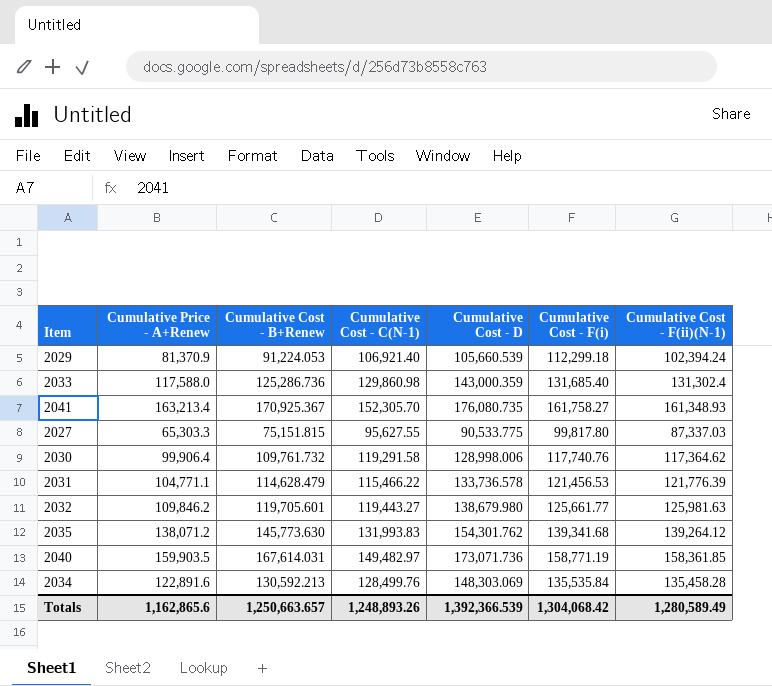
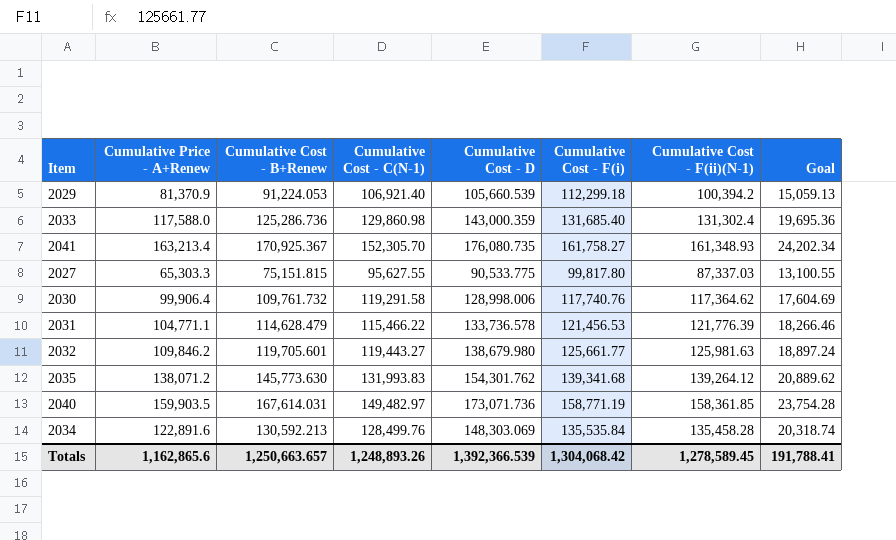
column Goal | formula: none -> [Cumulative Cost - F(ii)(N-1)] * 0.15
2029 | Cumulative Cost - F(ii)(N-1): 102,394.24 -> 100,394.2
Totals | Cumulative Cost - F(ii)(N-1): 1,280,589.49 -> 1,278,589.45

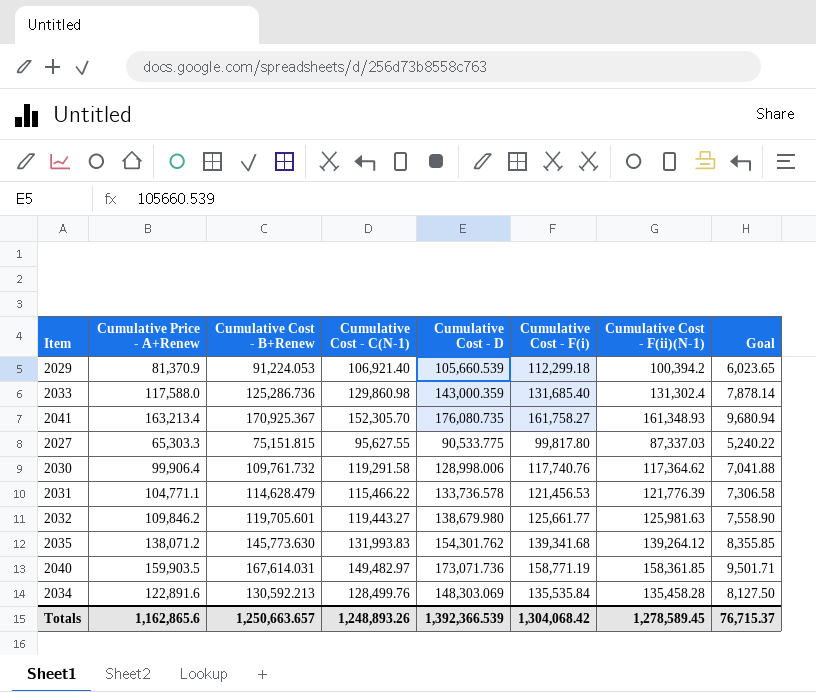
column Goal | formula: [Cumulative Cost - F(ii)(N-1)] * 0.15 -> [Cumulative Cost - F(ii)(N-1)] * 0.06
Totals | Goal: 191,788.41 -> 76,715.37

